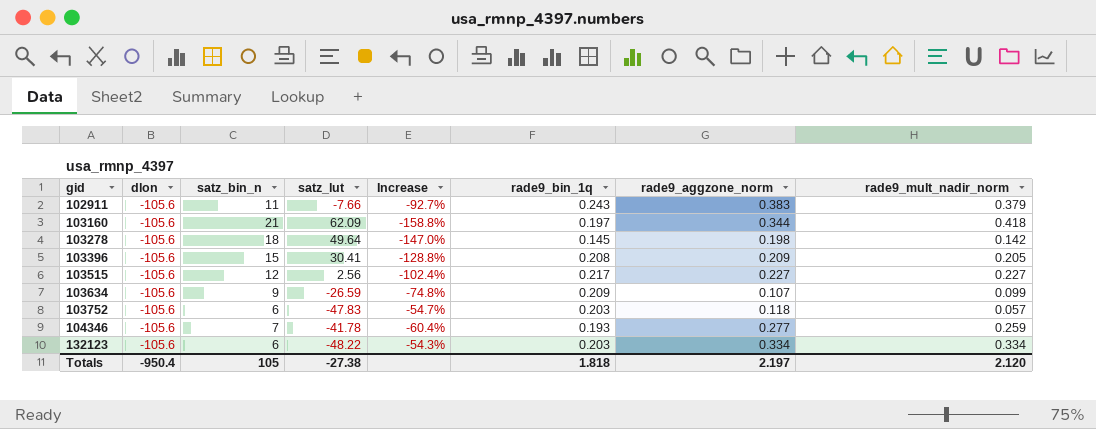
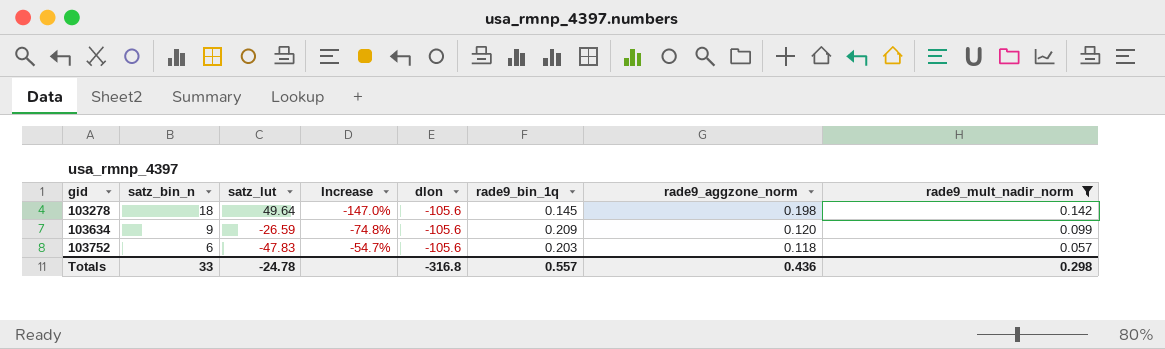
filter: none -> rade9_mult_nadir_norm <= 0.142
column dlon | position: 2 -> 5
103634 | rade9_aggzone_norm: 0.107 -> 0.120
Totals | satz_bin_n: 105 -> 33
Totals | satz_lut: -27.38 -> -24.78
Totals | dlon: -950.4 -> -316.8
Totals | rade9_bin_1q: 1.818 -> 0.557
Totals | rade9_aggzone_norm: 2.197 -> 0.436
Totals | rade9_mult_nadir_norm: 2.120 -> 0.298

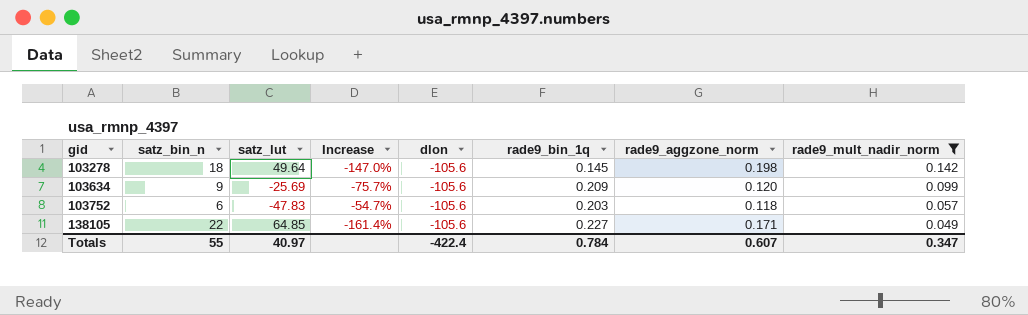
103634 | satz_lut: -26.59 -> -25.69
103634 | Increase: -74.8% -> -75.7%
row 138105: none -> 22 | 64.85 | -161.4% | -105.6 | 0.227 | 0.171 | 0.049
Totals | satz_bin_n: 33 -> 55
Totals | satz_lut: -24.78 -> 40.97
Totals | dlon: -316.8 -> -422.4
Totals | rade9_bin_1q: 0.557 -> 0.784
Totals | rade9_aggzone_norm: 0.436 -> 0.607
Totals | rade9_mult_nadir_norm: 0.298 -> 0.347

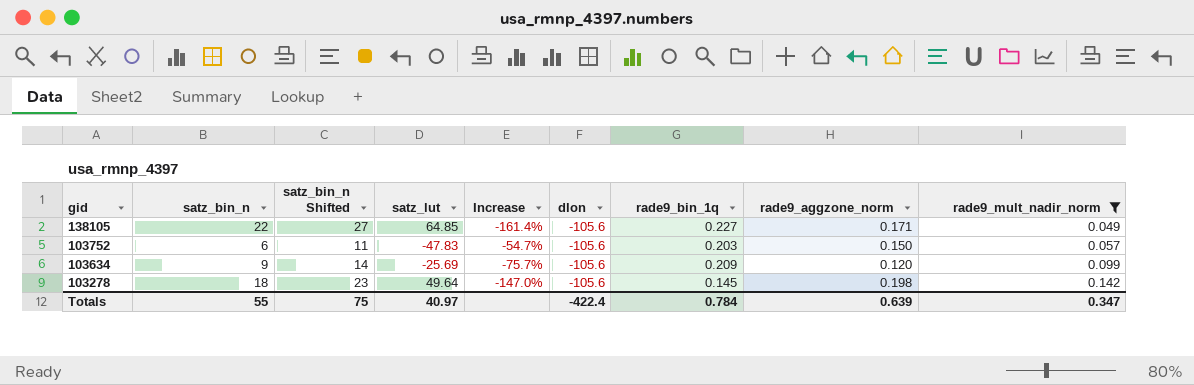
row order: gid ascending -> gid descending
column satz_bin_n Shifted | formula: none -> [satz_bin_n] + 5
103752 | rade9_aggzone_norm: 0.118 -> 0.150
Totals | rade9_aggzone_norm: 0.607 -> 0.639

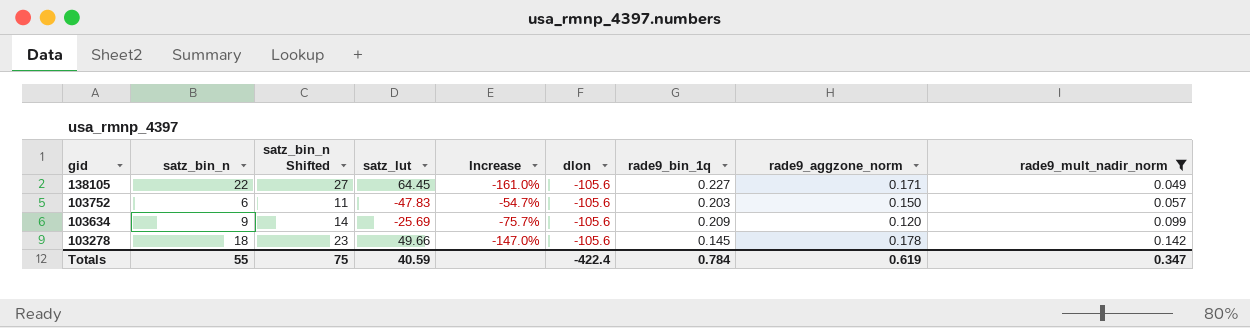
138105 | satz_lut: 64.85 -> 64.45
138105 | Increase: -161.4% -> -161.0%
103278 | satz_lut: 49.64 -> 49.66
103278 | rade9_aggzone_norm: 0.198 -> 0.178
Totals | satz_lut: 40.97 -> 40.59
Totals | rade9_aggzone_norm: 0.639 -> 0.619

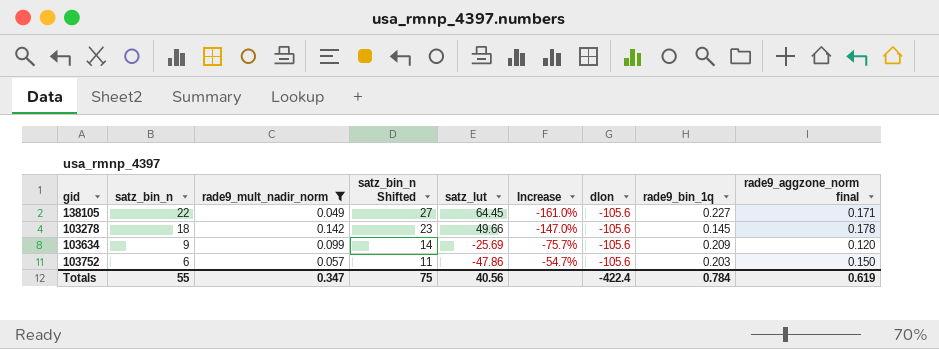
row order: gid descending -> satz_bin_n descending
column rade9_mult_nadir_norm | position: 9 -> 3
column name: rade9_aggzone_norm -> rade9_aggzone_norm final
103752 | satz_lut: -47.83 -> -47.86
Totals | satz_lut: 40.59 -> 40.56

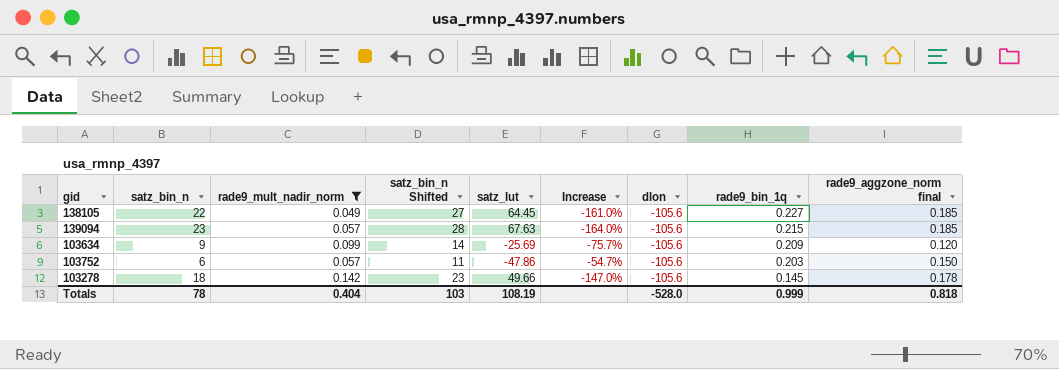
row order: satz_bin_n descending -> rade9_bin_1q descending
138105 | rade9_aggzone_norm final: 0.171 -> 0.185
row 139094: none -> 23 | 0.057 | 28 | 67.63 | -164.0% | -105.6 | 0.215 | 0.185
Totals | satz_bin_n: 55 -> 78
Totals | rade9_mult_nadir_norm: 0.347 -> 0.404
Totals | satz_bin_n Shifted: 75 -> 103
Totals | satz_lut: 40.56 -> 108.19
Totals | dlon: -422.4 -> -528.0
Totals | rade9_bin_1q: 0.784 -> 0.999
Totals | rade9_aggzone_norm final: 0.619 -> 0.818

